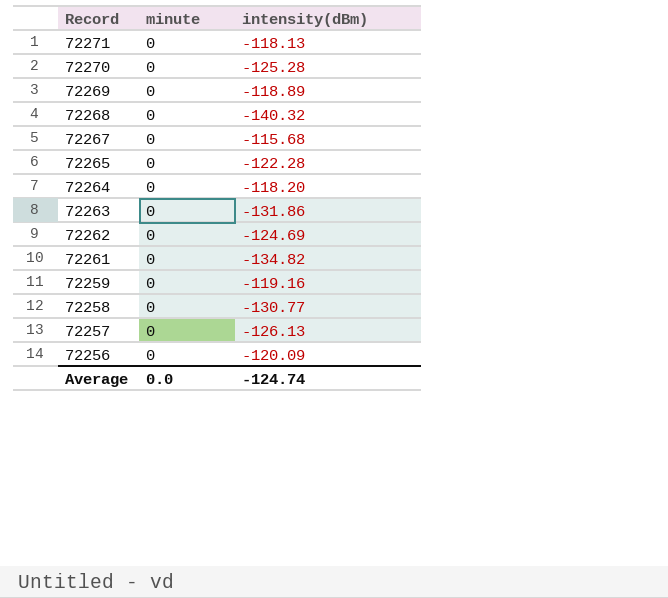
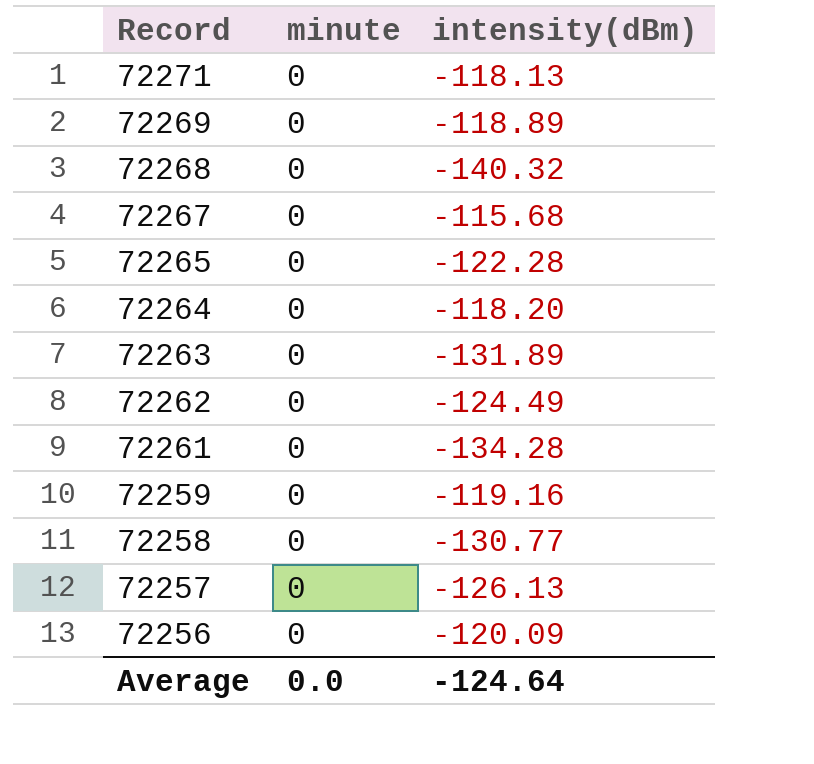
row 72270: 0 | -125.28 -> none
72263 | intensity(dBm): -131.86 -> -131.89
72262 | intensity(dBm): -124.69 -> -124.49
72261 | intensity(dBm): -134.82 -> -134.28
Average | intensity(dBm): -124.74 -> -124.64

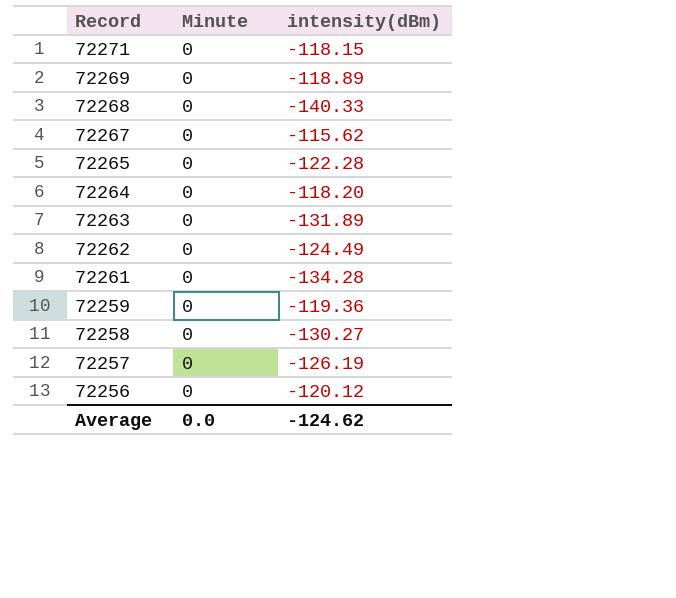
column name: minute -> Minute
72271 | intensity(dBm): -118.13 -> -118.15
72268 | intensity(dBm): -140.32 -> -140.33
72267 | intensity(dBm): -115.68 -> -115.62
72259 | intensity(dBm): -119.16 -> -119.36
72258 | intensity(dBm): -130.77 -> -130.27
72257 | intensity(dBm): -126.13 -> -126.19
72256 | intensity(dBm): -120.09 -> -120.12
Average | intensity(dBm): -124.64 -> -124.62

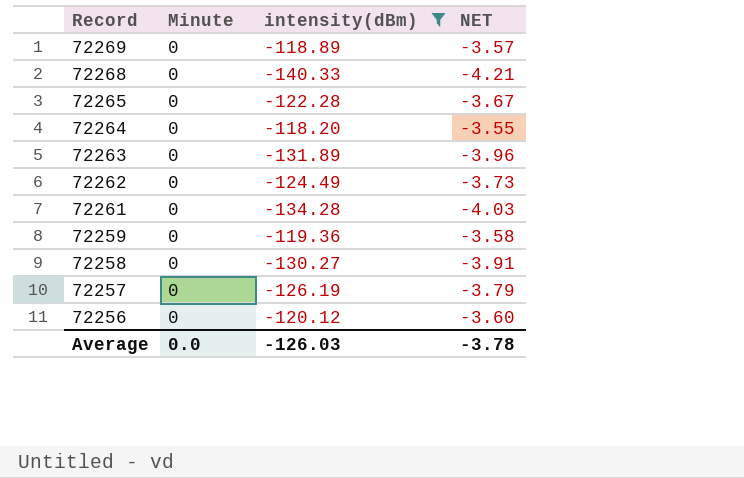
filter: none -> intensity(dBm) <= -118.20
column NET | formula: none -> [intensity(dBm)] * 0.03
Average | intensity(dBm): -124.62 -> -126.03

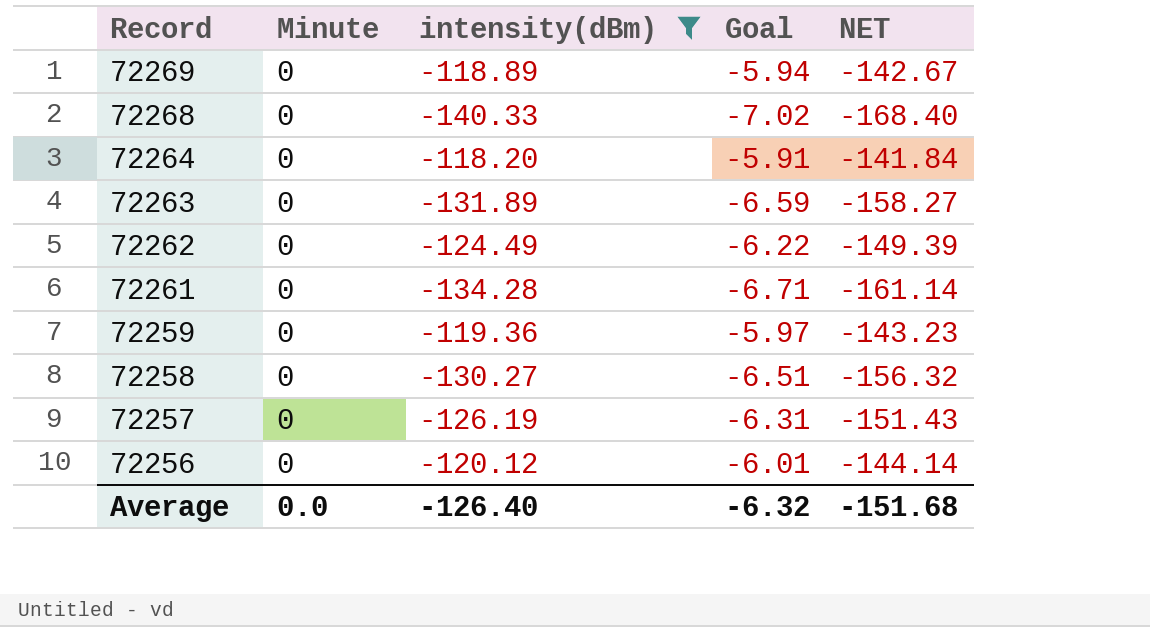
column Goal | formula: none -> [intensity(dBm)] * 0.05
column NET | formula: [intensity(dBm)] * 0.03 -> [intensity(dBm)] * 1.2
row 72265: 0 | -122.28 | -3.67 -> none
Average | intensity(dBm): -126.03 -> -126.40
Average | NET: -3.78 -> -151.68

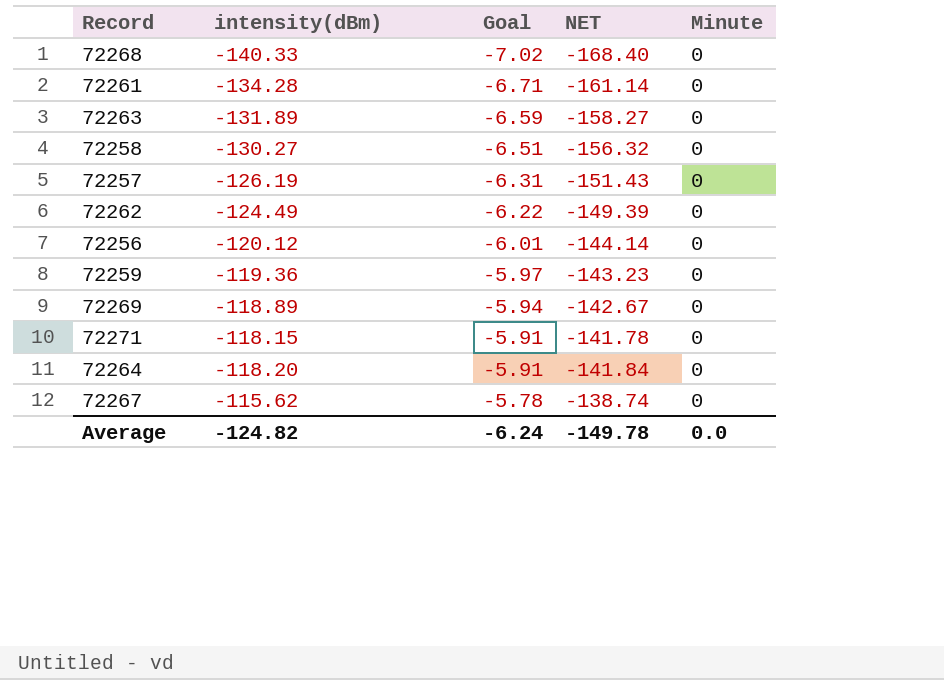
filter: intensity(dBm) <= -118.20 -> none
row order: Record descending -> Goal ascending
column Minute | position: 2 -> 5
Average | intensity(dBm): -126.40 -> -124.82
Average | Goal: -6.32 -> -6.24
Average | NET: -151.68 -> -149.78

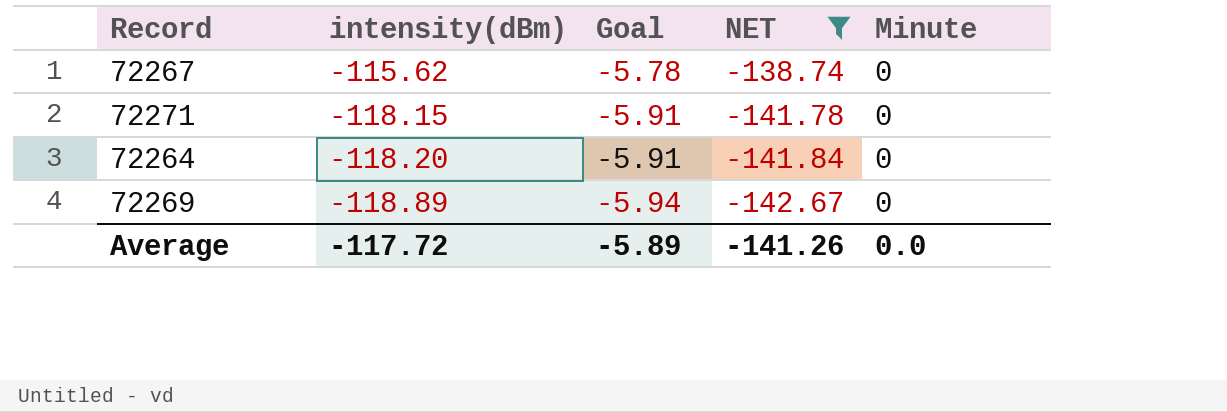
filter: none -> NET >= -142.67
row order: Goal ascending -> intensity(dBm) descending
Average | intensity(dBm): -124.82 -> -117.72
Average | Goal: -6.24 -> -5.89
Average | NET: -149.78 -> -141.26

